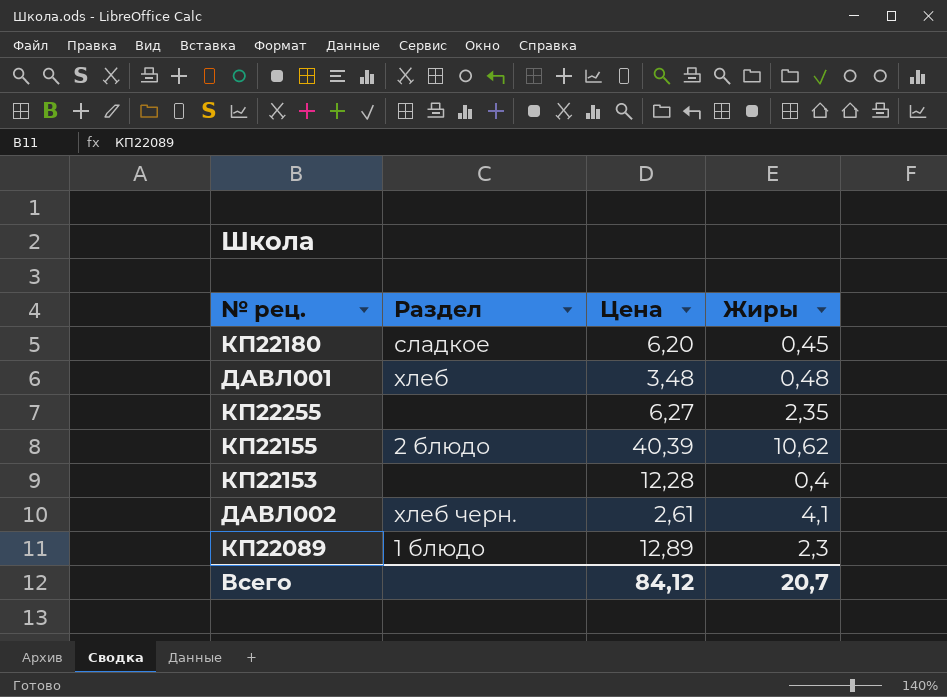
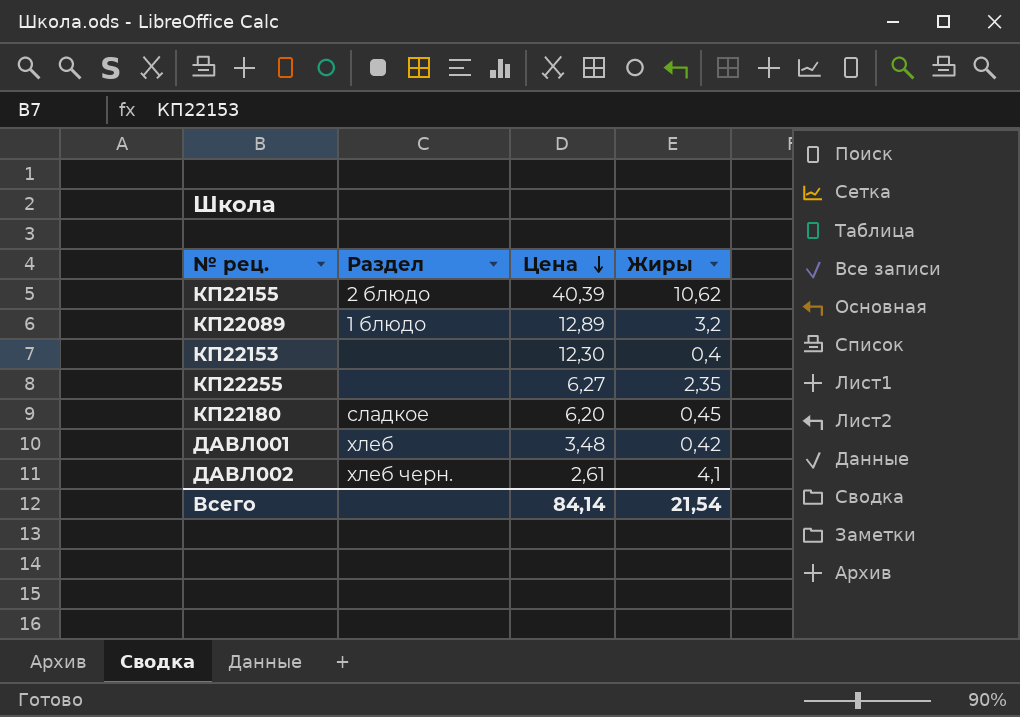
row order: none -> Цена descending
КП22089 | Жиры: 2,3 -> 3,2
КП22153 | Цена: 12,28 -> 12,30
ДАВЛ001 | Жиры: 0,48 -> 0,42
Всего | Цена: 84,12 -> 84,14
Всего | Жиры: 20,7 -> 21,54

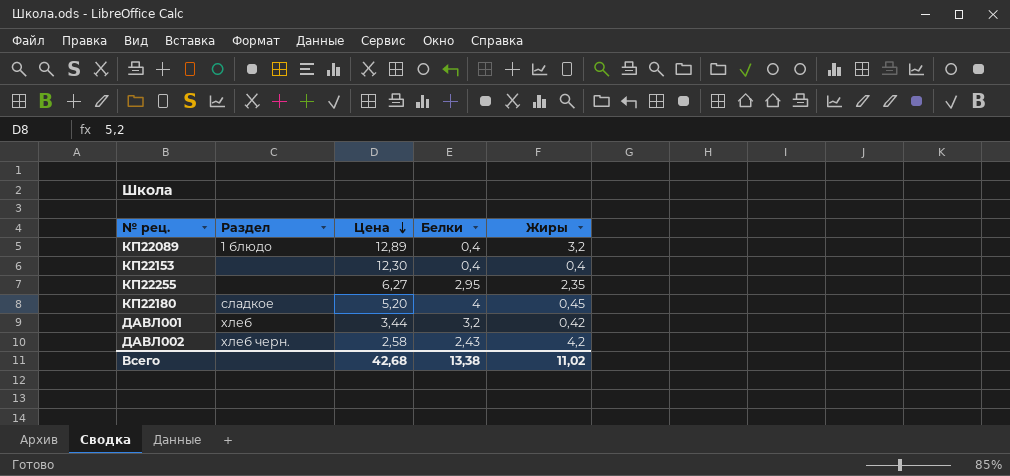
column Белки | position: none -> 4
row КП22155: 2 блюдо | 40,39 | 10,62 -> none
КП22180 | Цена: 6,20 -> 5,20
ДАВЛ001 | Цена: 3,48 -> 3,44
ДАВЛ002 | Цена: 2,61 -> 2,58
ДАВЛ002 | Жиры: 4,1 -> 4,2
Всего | Цена: 84,14 -> 42,68
Всего | Жиры: 21,54 -> 11,02

